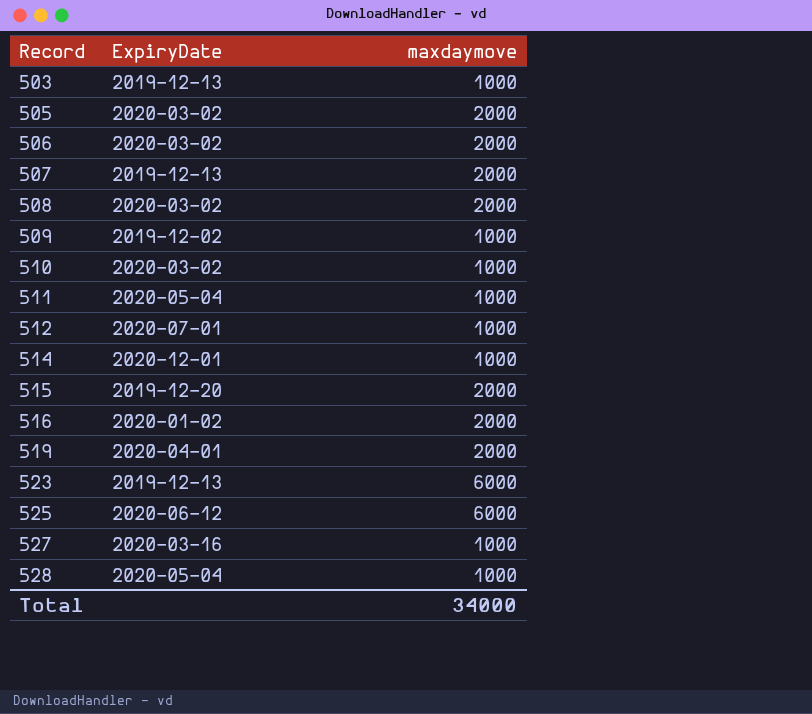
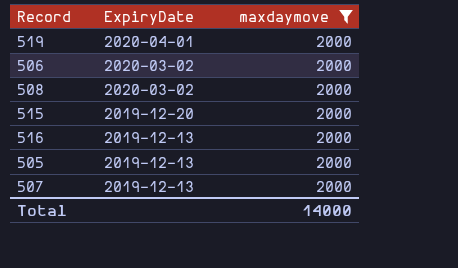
filter: none -> maxdaymove = 2000
row order: Record ascending -> ExpiryDate descending
516 | ExpiryDate: 2020-01-02 -> 2019-12-13
505 | ExpiryDate: 2020-03-02 -> 2019-12-13
Total | maxdaymove: 34000 -> 14000

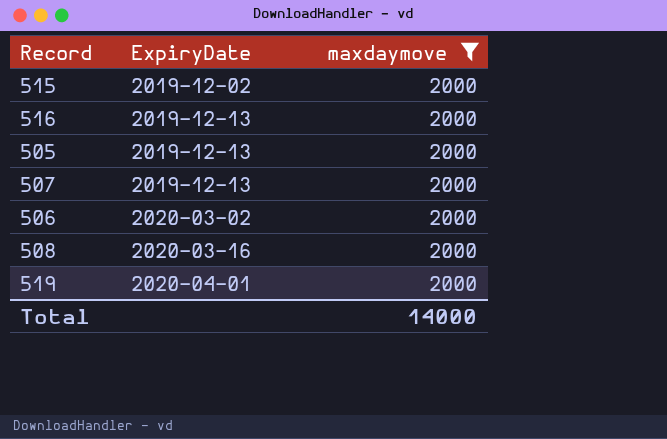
row order: ExpiryDate descending -> ExpiryDate ascending
515 | ExpiryDate: 2019-12-20 -> 2019-12-02
508 | ExpiryDate: 2020-03-02 -> 2020-03-16

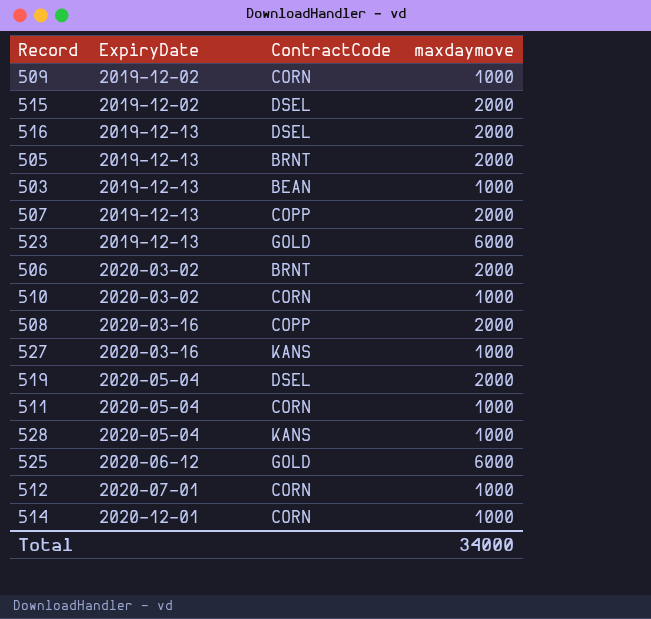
filter: maxdaymove = 2000 -> none
column ContractCode | position: none -> 3
519 | ExpiryDate: 2020-04-01 -> 2020-05-04
Total | maxdaymove: 14000 -> 34000

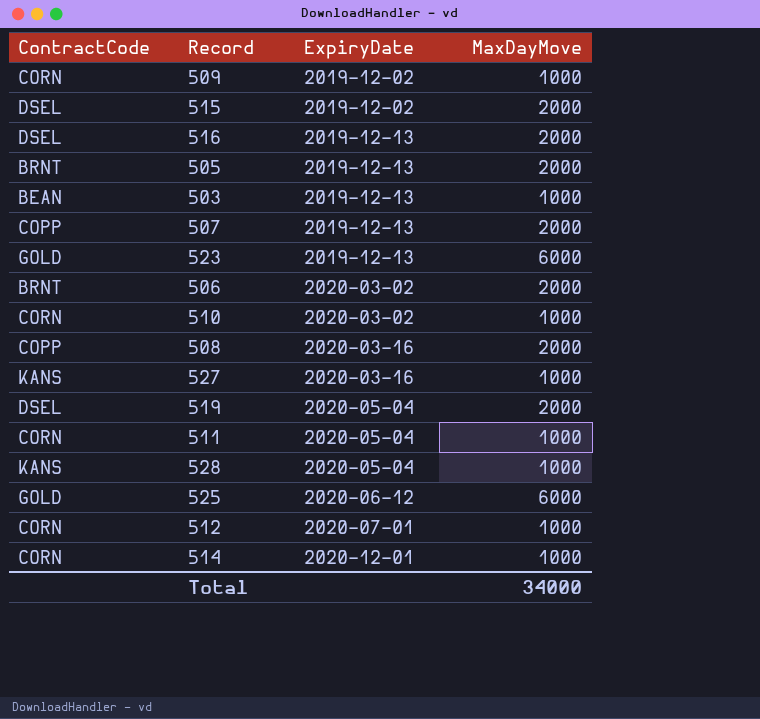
column ContractCode | position: 3 -> 1
column name: maxdaymove -> MaxDayMove

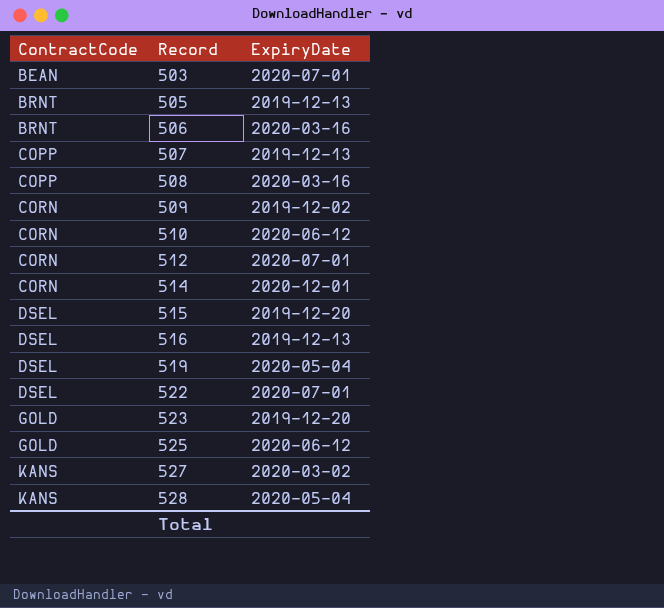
row order: ExpiryDate ascending -> ContractCode ascending
column MaxDayMove | position: 4 -> none
row 511: CORN | 2020-05-04 | 1000 -> none
503 | ExpiryDate: 2019-12-13 -> 2020-07-01
506 | ExpiryDate: 2020-03-02 -> 2020-03-16
510 | ExpiryDate: 2020-03-02 -> 2020-06-12
515 | ExpiryDate: 2019-12-02 -> 2019-12-20
row 522: none -> DSEL | 2020-07-01
523 | ExpiryDate: 2019-12-13 -> 2019-12-20
527 | ExpiryDate: 2020-03-16 -> 2020-03-02

